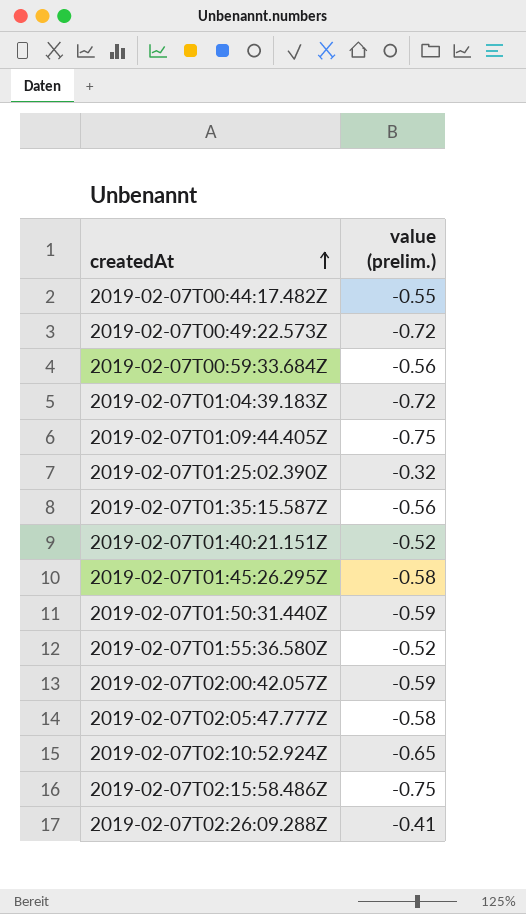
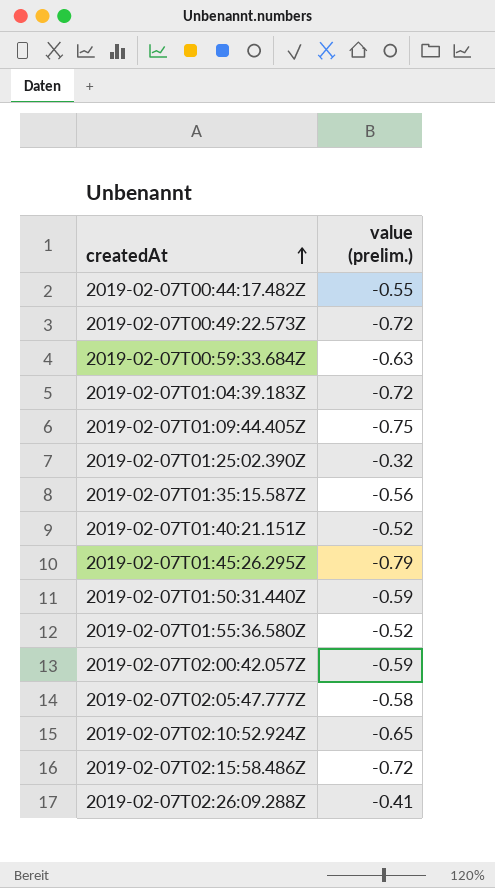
2019-02-07T00:59:33.684Z | value (prelim.): -0.56 -> -0.63
2019-02-07T01:45:26.295Z | value (prelim.): -0.58 -> -0.79
2019-02-07T02:15:58.486Z | value (prelim.): -0.75 -> -0.72

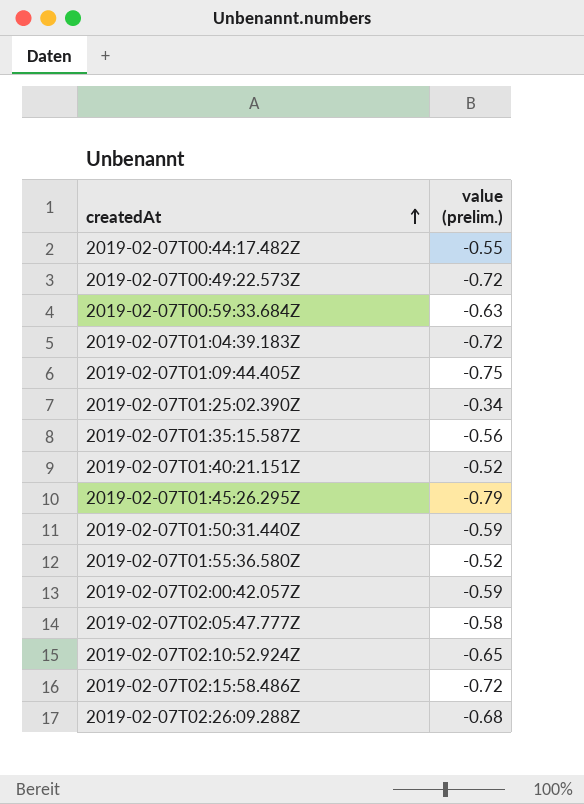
2019-02-07T01:25:02.390Z | value (prelim.): -0.32 -> -0.34
2019-02-07T02:26:09.288Z | value (prelim.): -0.41 -> -0.68

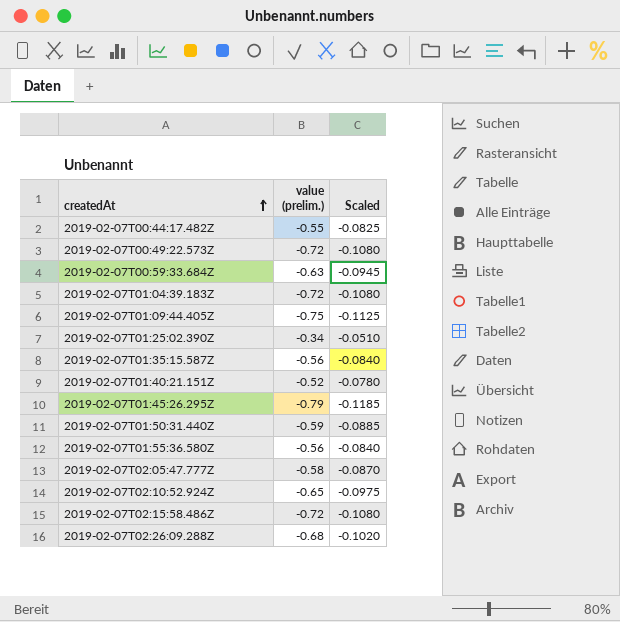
column Scaled | formula: none -> [value (prelim.)] * 0.15
row 2019-02-07T02:00:42.057Z: -0.59 -> none
2019-02-07T01:55:36.580Z | value (prelim.): -0.52 -> -0.56

